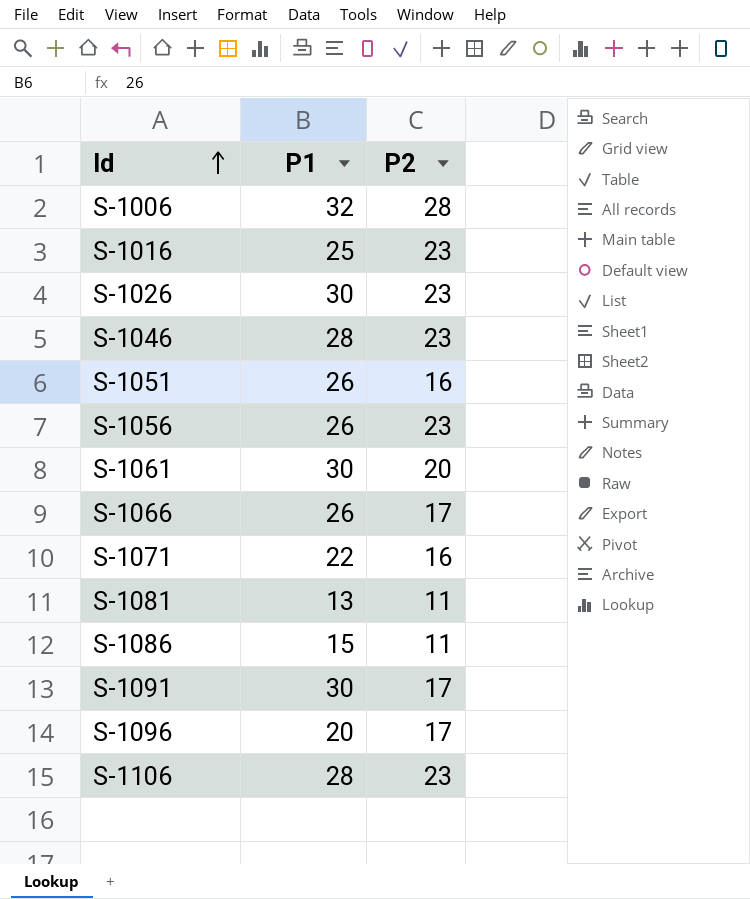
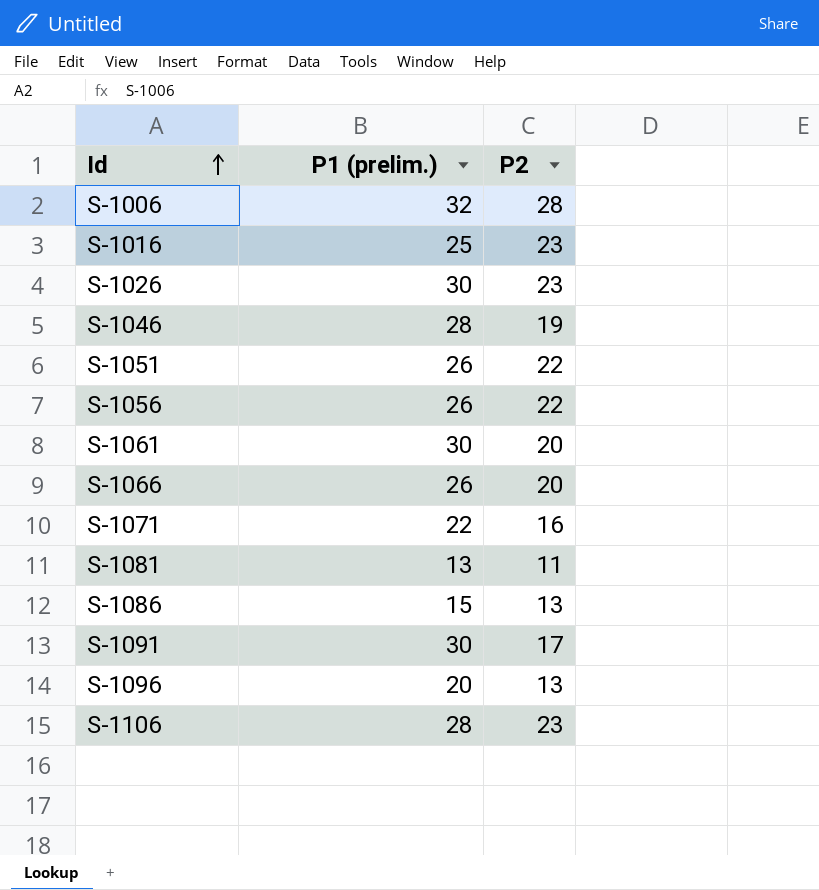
column name: P1 -> P1 (prelim.)
S-1046 | P2: 23 -> 19
S-1051 | P2: 16 -> 22
S-1056 | P2: 23 -> 22
S-1066 | P2: 17 -> 20
S-1086 | P2: 11 -> 13
S-1096 | P2: 17 -> 13

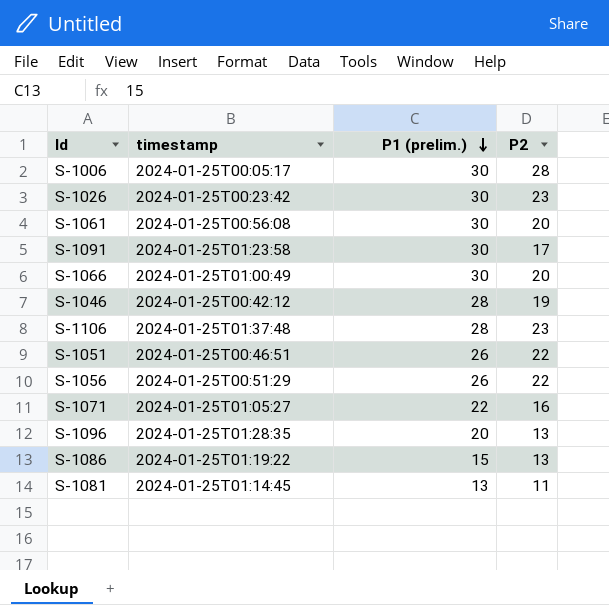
row order: Id ascending -> P1 (prelim.) descending
column timestamp | position: none -> 2
row S-1016: 25 | 23 -> none
S-1006 | P1 (prelim.): 32 -> 30
S-1066 | P1 (prelim.): 26 -> 30

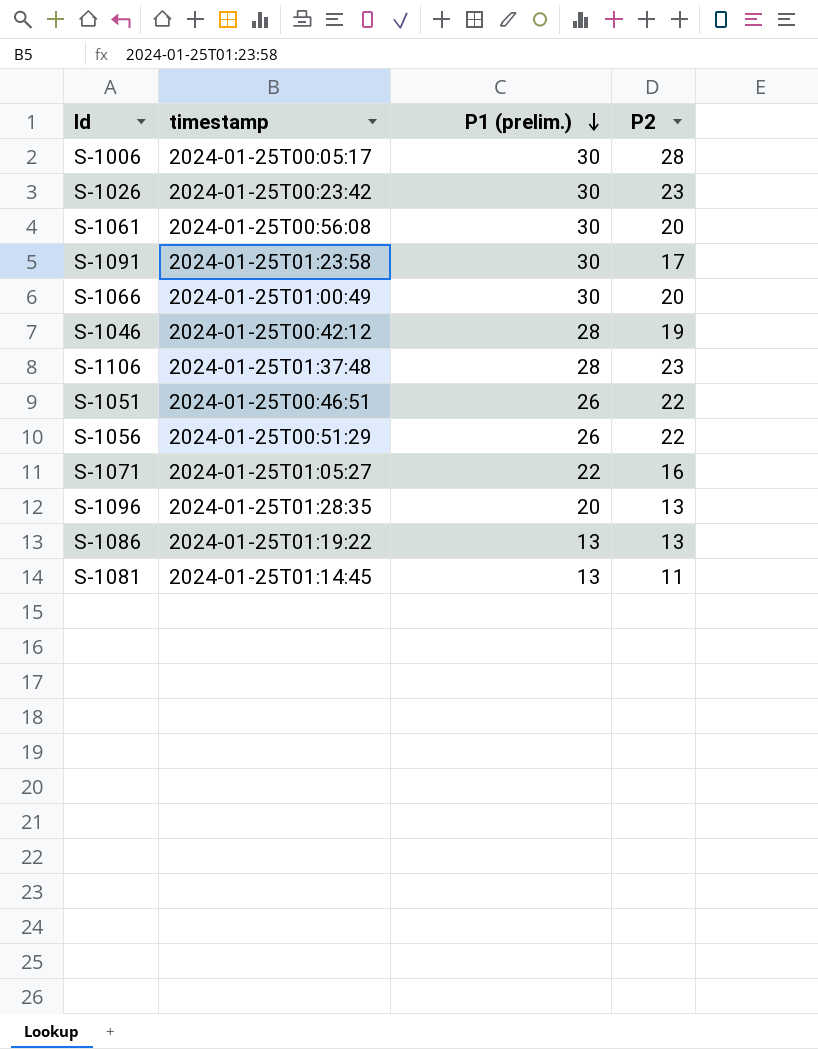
S-1086 | P1 (prelim.): 15 -> 13

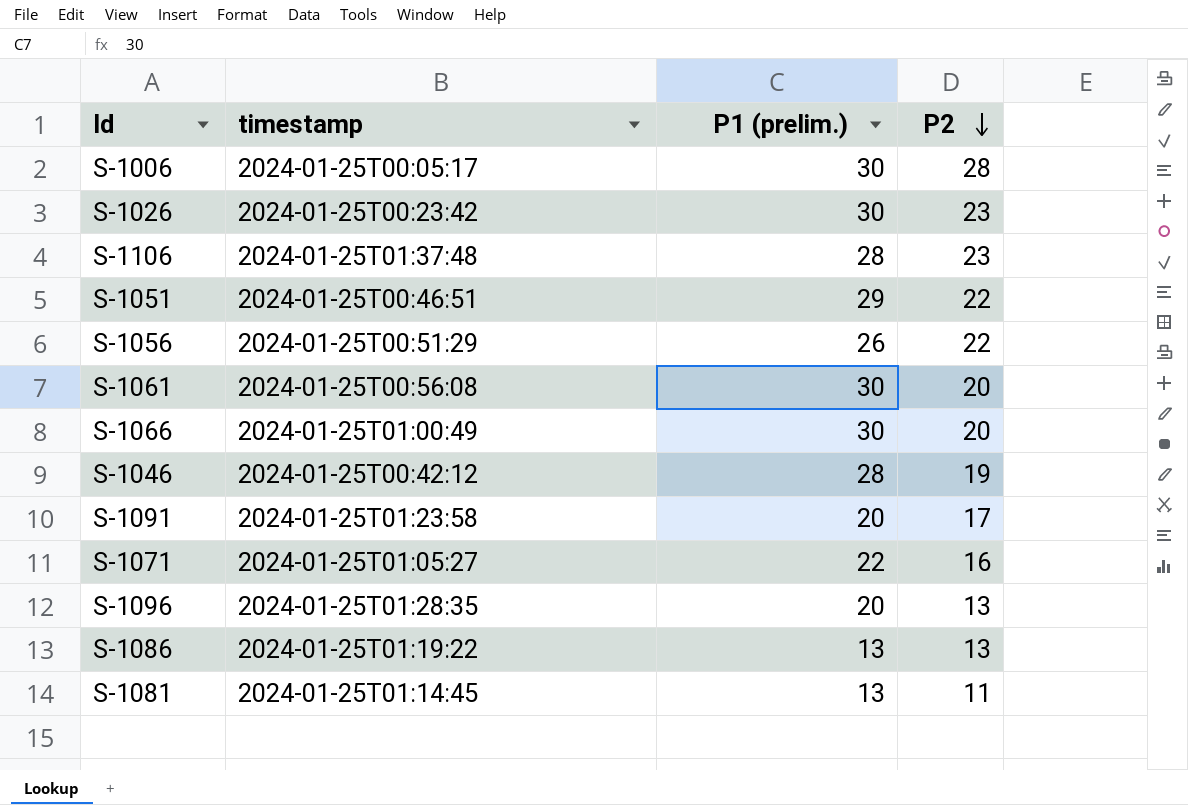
row order: P1 (prelim.) descending -> P2 descending
S-1051 | P1 (prelim.): 26 -> 29
S-1091 | P1 (prelim.): 30 -> 20

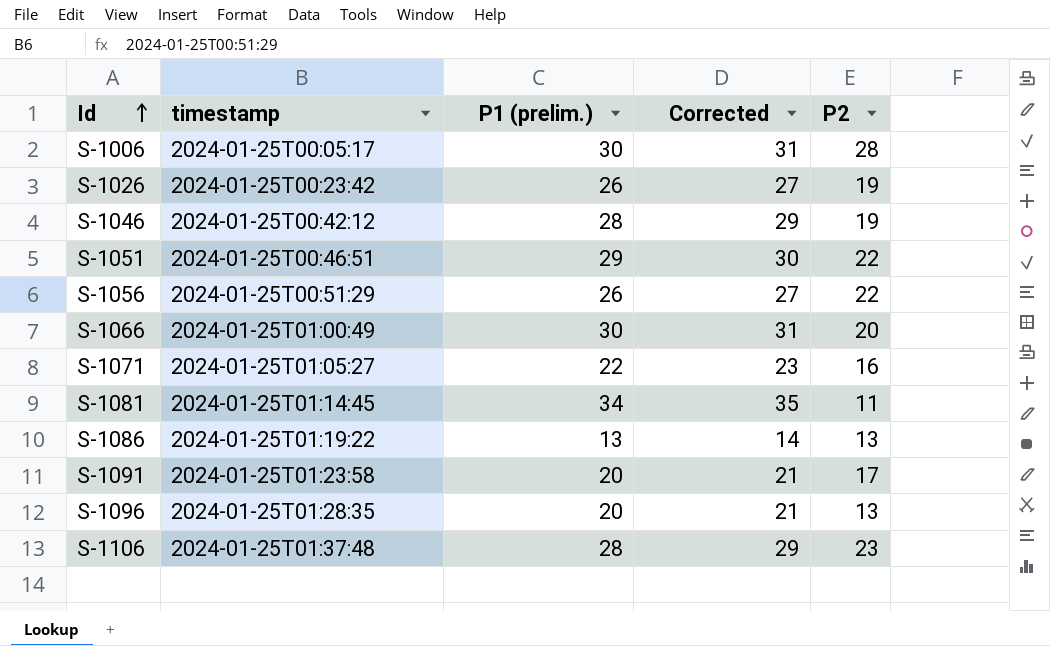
row order: P2 descending -> Id ascending
column Corrected | formula: none -> [P1 (prelim.)] + 1
row S-1061: 2024-01-25T00:56:08 | 30 | 20 -> none
S-1026 | P1 (prelim.): 30 -> 26
S-1026 | P2: 23 -> 19
S-1081 | P1 (prelim.): 13 -> 34

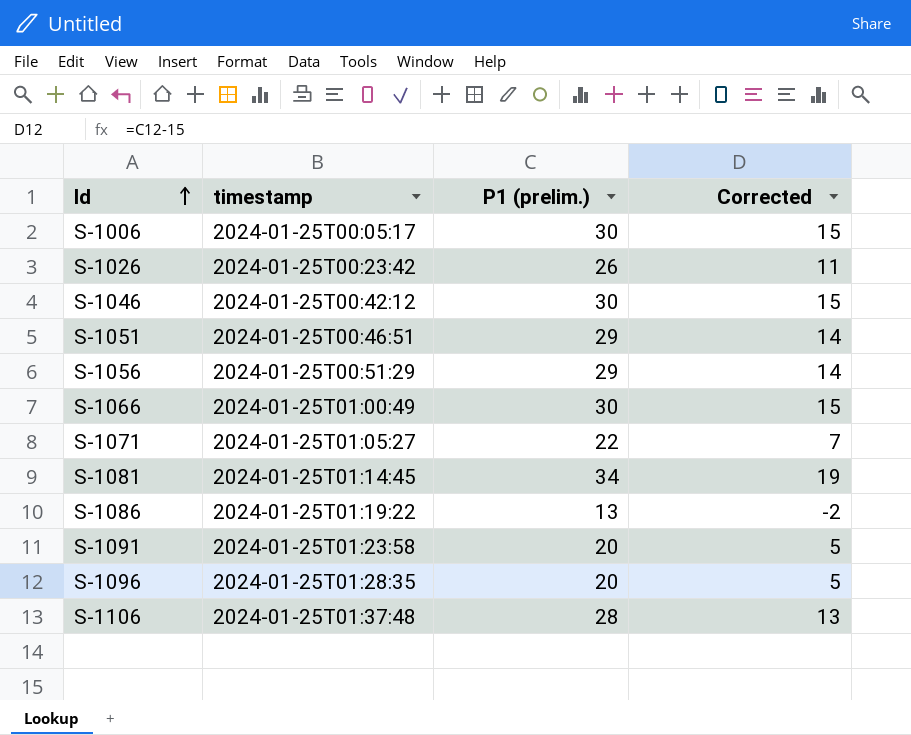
column P2 | position: 5 -> none
column Corrected | formula: [P1 (prelim.)] + 1 -> [P1 (prelim.)] - 15
S-1046 | P1 (prelim.): 28 -> 30
S-1056 | P1 (prelim.): 26 -> 29

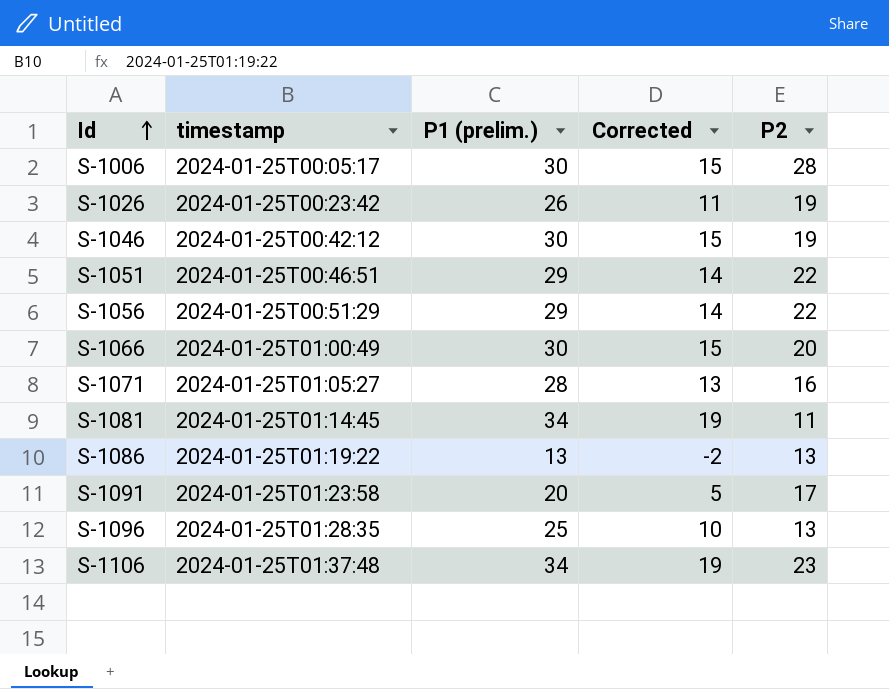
column P2 | position: none -> 5
S-1071 | P1 (prelim.): 22 -> 28
S-1071 | Corrected: 7 -> 13
S-1096 | P1 (prelim.): 20 -> 25
S-1096 | Corrected: 5 -> 10
S-1106 | P1 (prelim.): 28 -> 34
S-1106 | Corrected: 13 -> 19

